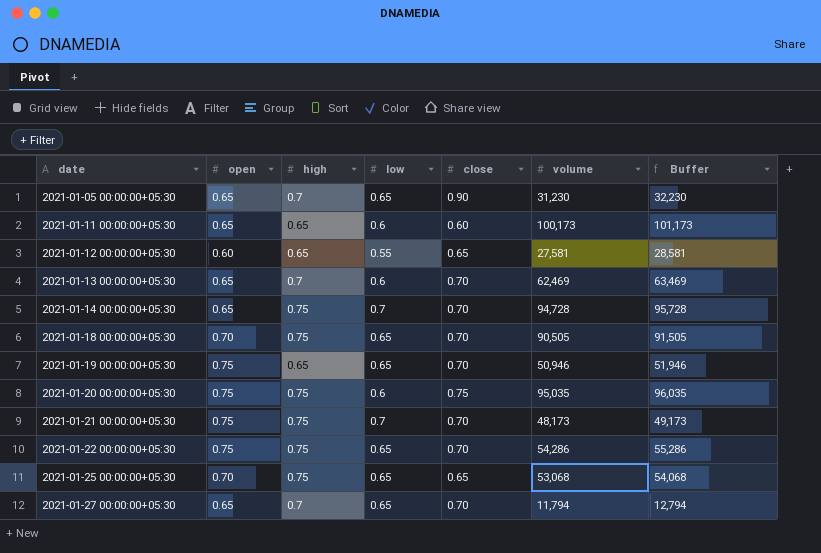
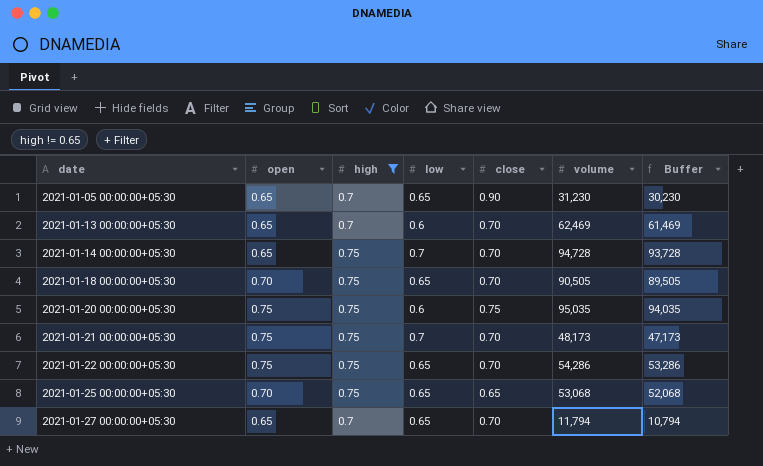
filter: none -> high != 0.65
column Buffer | formula: [volume] + 1000 -> [volume] - 1000

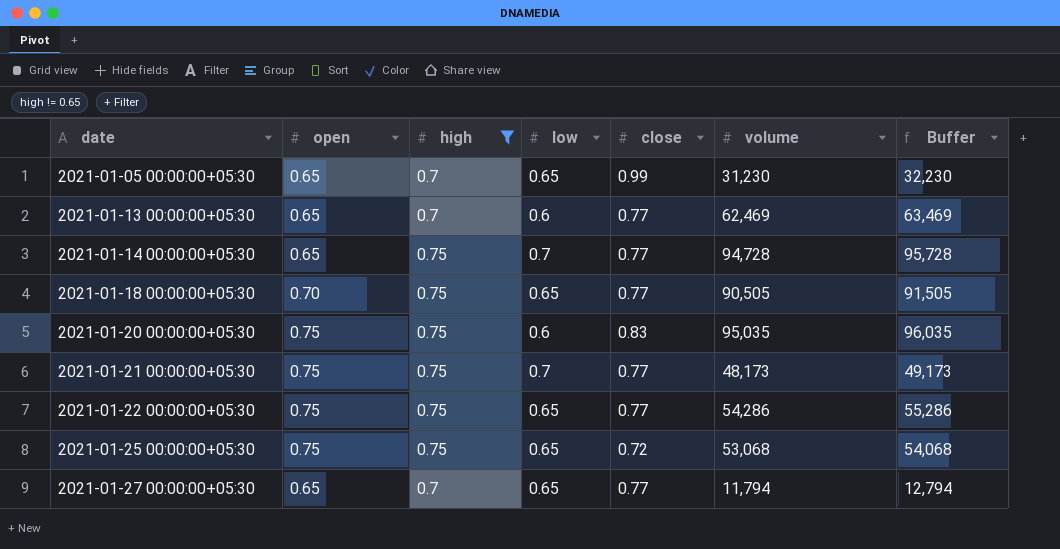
column Buffer | formula: [volume] - 1000 -> [volume] + 1000
2021-01-05 00:00:00+05:30 | close: 0.90 -> 0.99
2021-01-13 00:00:00+05:30 | close: 0.70 -> 0.77
2021-01-14 00:00:00+05:30 | close: 0.70 -> 0.77
2021-01-18 00:00:00+05:30 | close: 0.70 -> 0.77
2021-01-20 00:00:00+05:30 | close: 0.75 -> 0.83
2021-01-21 00:00:00+05:30 | close: 0.70 -> 0.77
2021-01-22 00:00:00+05:30 | close: 0.70 -> 0.77
2021-01-25 00:00:00+05:30 | open: 0.70 -> 0.75
2021-01-25 00:00:00+05:30 | close: 0.65 -> 0.72
2021-01-27 00:00:00+05:30 | close: 0.70 -> 0.77

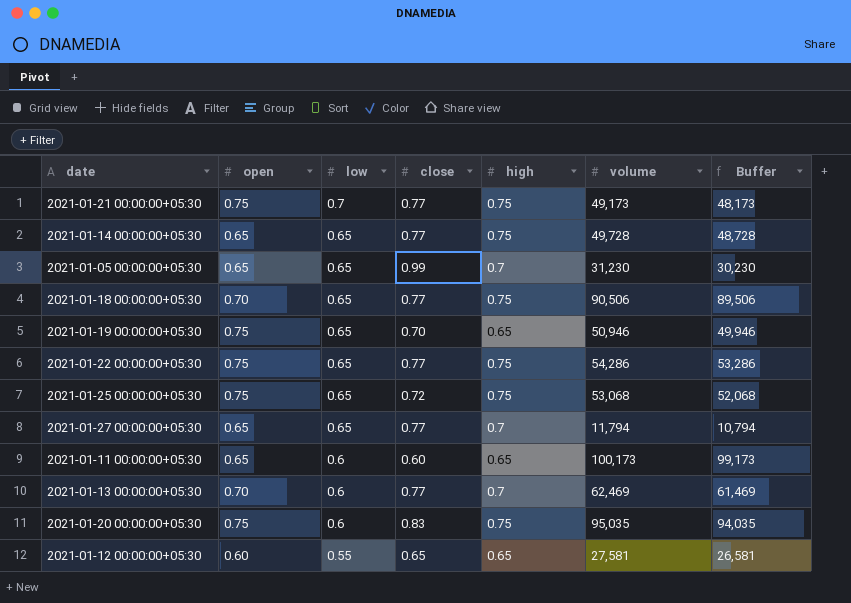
filter: high != 0.65 -> none
row order: date ascending -> low descending
column high | position: 3 -> 5
column Buffer | formula: [volume] + 1000 -> [volume] - 1000
2021-01-21 00:00:00+05:30 | volume: 48,173 -> 49,173
2021-01-14 00:00:00+05:30 | low: 0.7 -> 0.65
2021-01-14 00:00:00+05:30 | volume: 94,728 -> 49,728
2021-01-18 00:00:00+05:30 | volume: 90,505 -> 90,506
2021-01-13 00:00:00+05:30 | open: 0.65 -> 0.70

